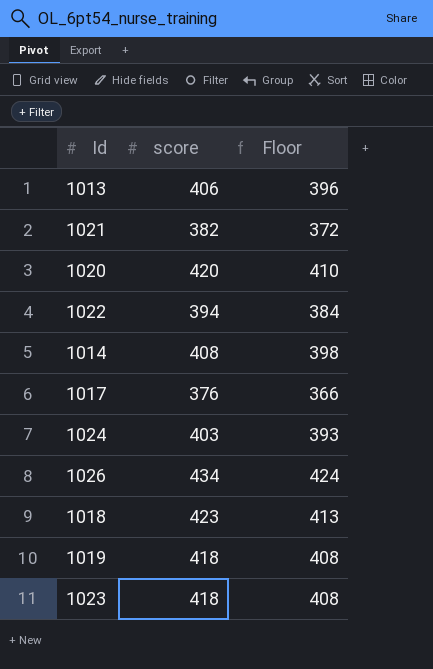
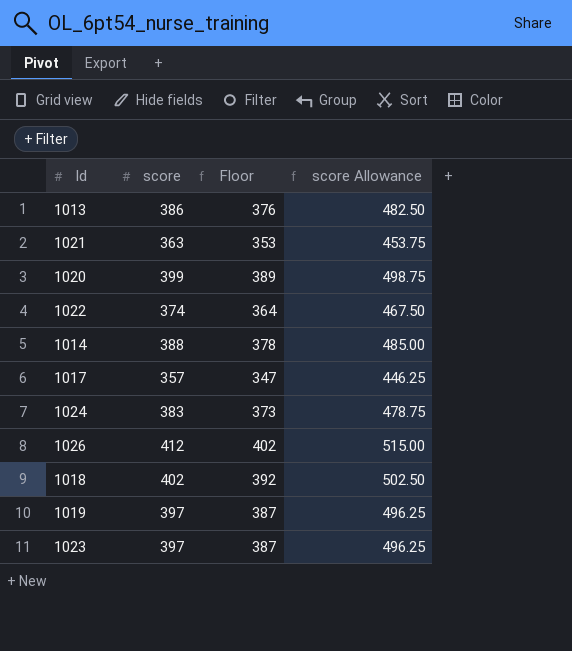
column score Allowance | formula: none -> [score] * 1.25
1013 | score: 406 -> 386
1013 | Floor: 396 -> 376
1021 | score: 382 -> 363
1021 | Floor: 372 -> 353
1020 | score: 420 -> 399
1020 | Floor: 410 -> 389
1022 | score: 394 -> 374
1022 | Floor: 384 -> 364
1014 | score: 408 -> 388
1014 | Floor: 398 -> 378
1017 | score: 376 -> 357
1017 | Floor: 366 -> 347
1024 | score: 403 -> 383
1024 | Floor: 393 -> 373
1026 | score: 434 -> 412
1026 | Floor: 424 -> 402
1018 | score: 423 -> 402
1018 | Floor: 413 -> 392
1019 | score: 418 -> 397
1019 | Floor: 408 -> 387
1023 | score: 418 -> 397
1023 | Floor: 408 -> 387

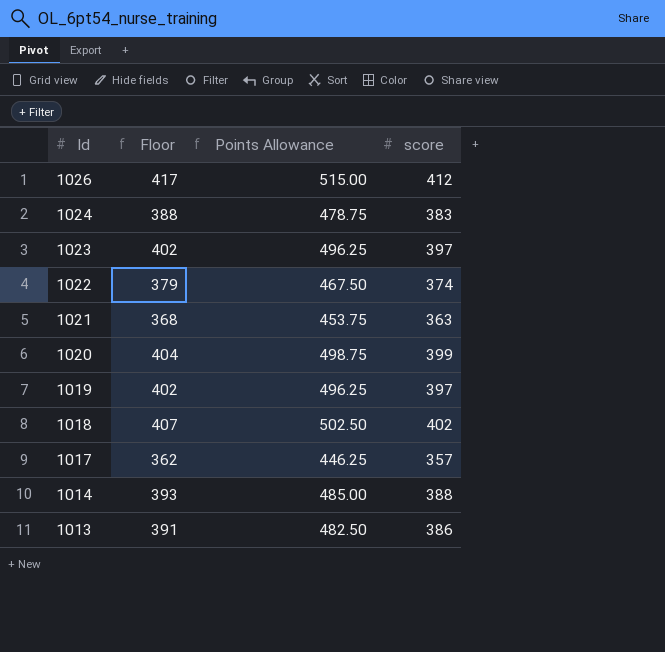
row order: none -> Id descending
column Floor | formula: [score] - 10 -> [score] + 5
column name: score Allowance -> Points Allowance
column score | position: 2 -> 4

